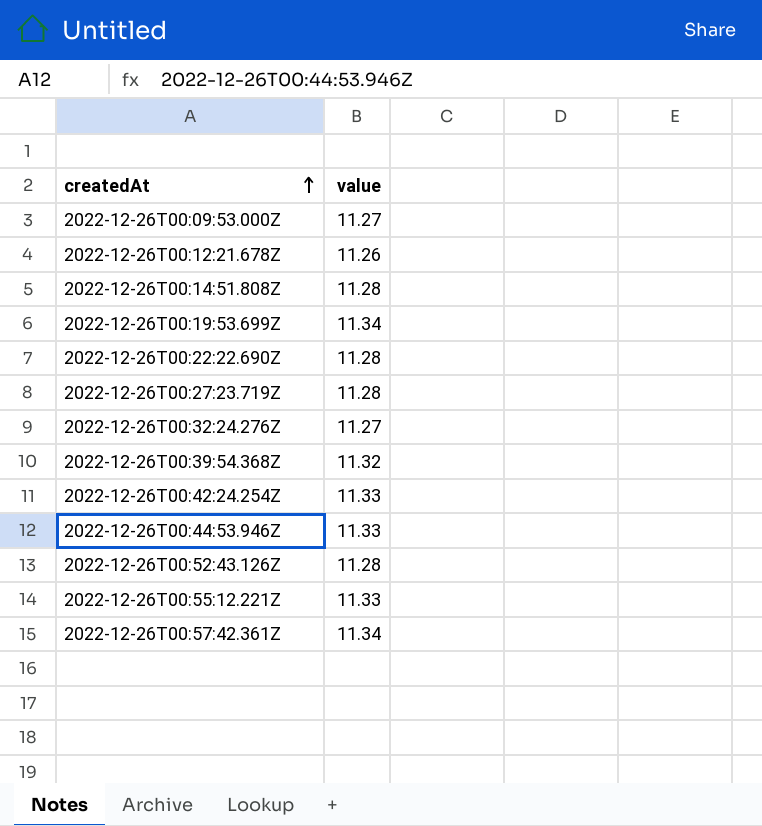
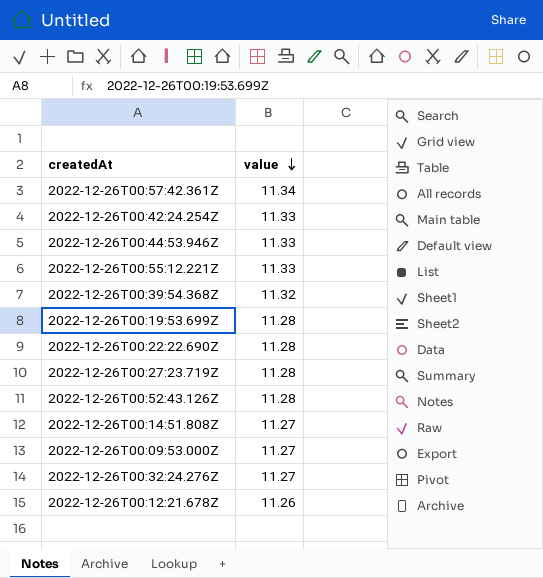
row order: createdAt ascending -> value descending
2022-12-26T00:19:53.699Z | value: 11.34 -> 11.28
2022-12-26T00:14:51.808Z | value: 11.28 -> 11.27

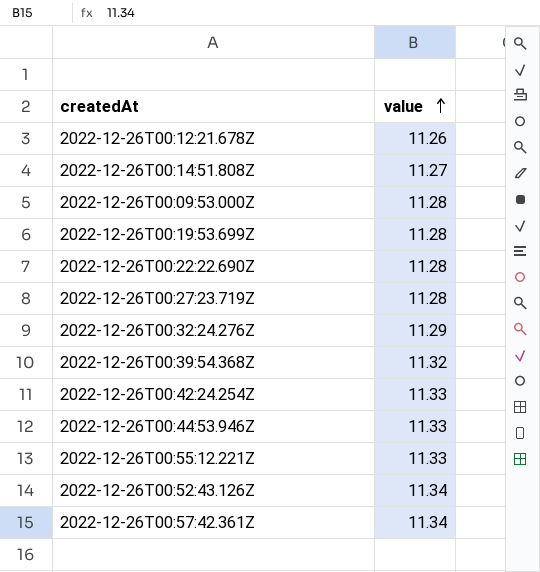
row order: value descending -> value ascending
2022-12-26T00:09:53.000Z | value: 11.27 -> 11.28
2022-12-26T00:32:24.276Z | value: 11.27 -> 11.29
2022-12-26T00:52:43.126Z | value: 11.28 -> 11.34

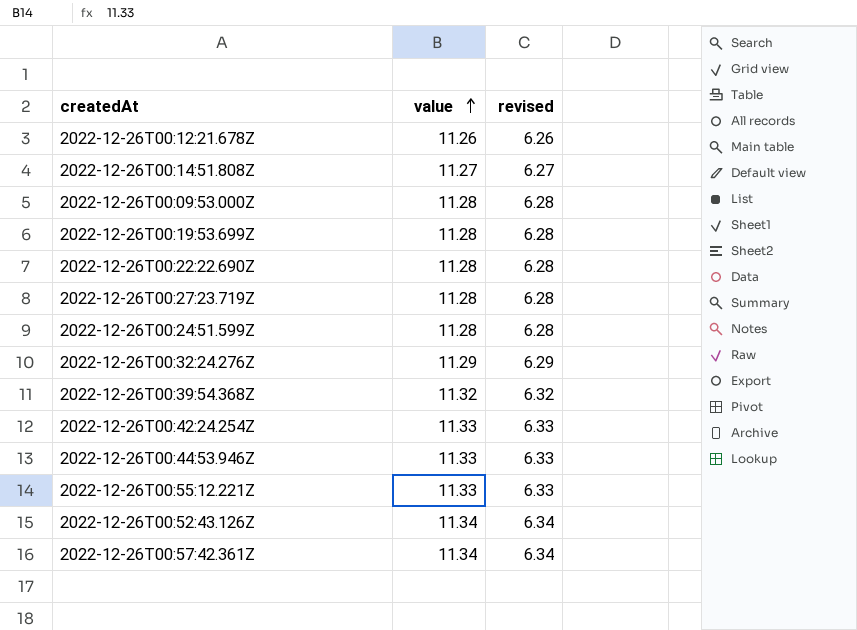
column revised | formula: none -> [value] - 5
row 2022-12-26T00:24:51.599Z: none -> 11.28 | 6.28

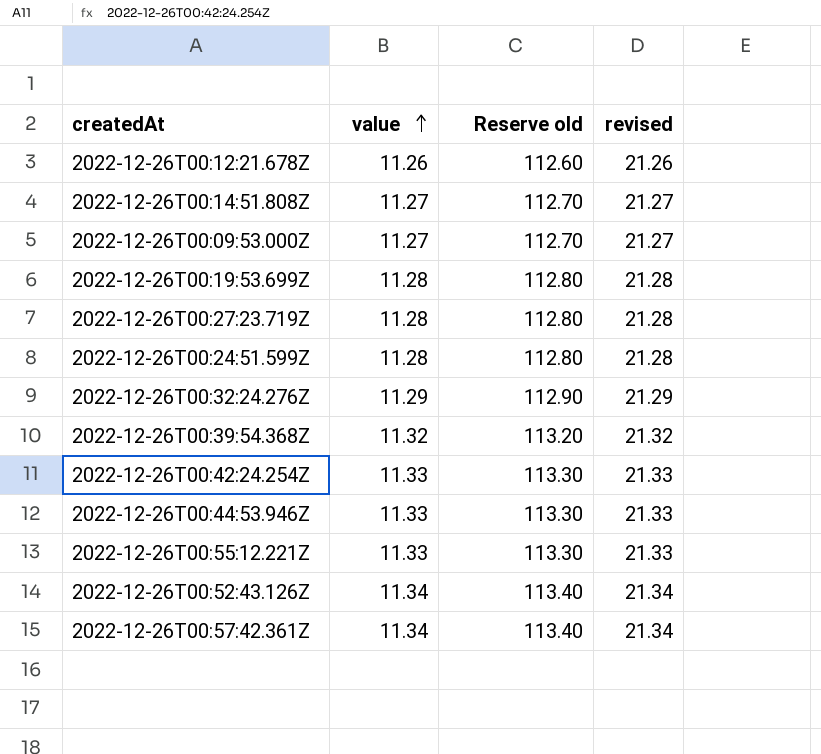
column Reserve old | formula: none -> [value] * 10
column revised | formula: [value] - 5 -> [value] + 10
row 2022-12-26T00:22:22.690Z: 11.28 | 6.28 -> none
2022-12-26T00:09:53.000Z | value: 11.28 -> 11.27

